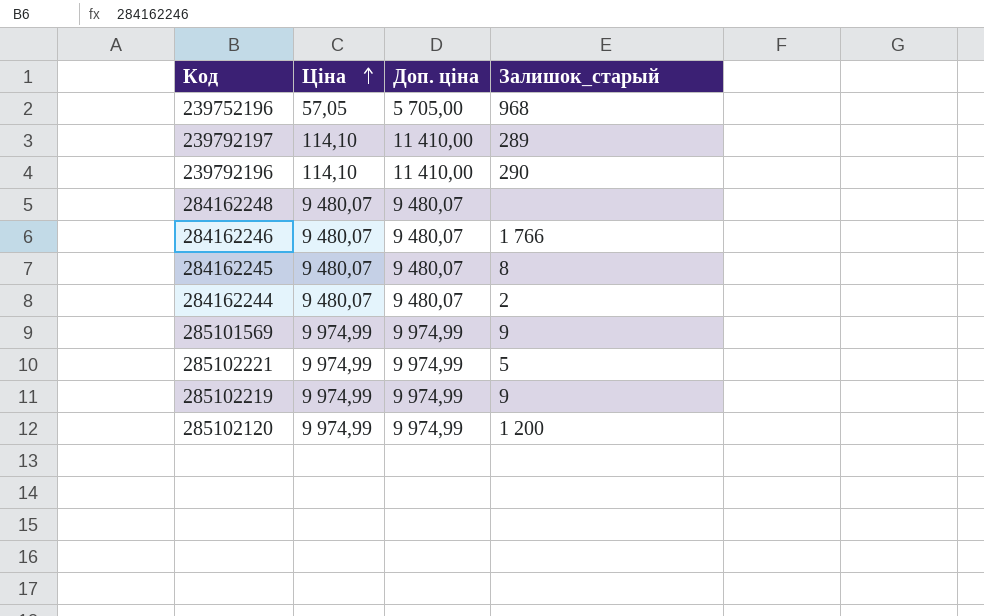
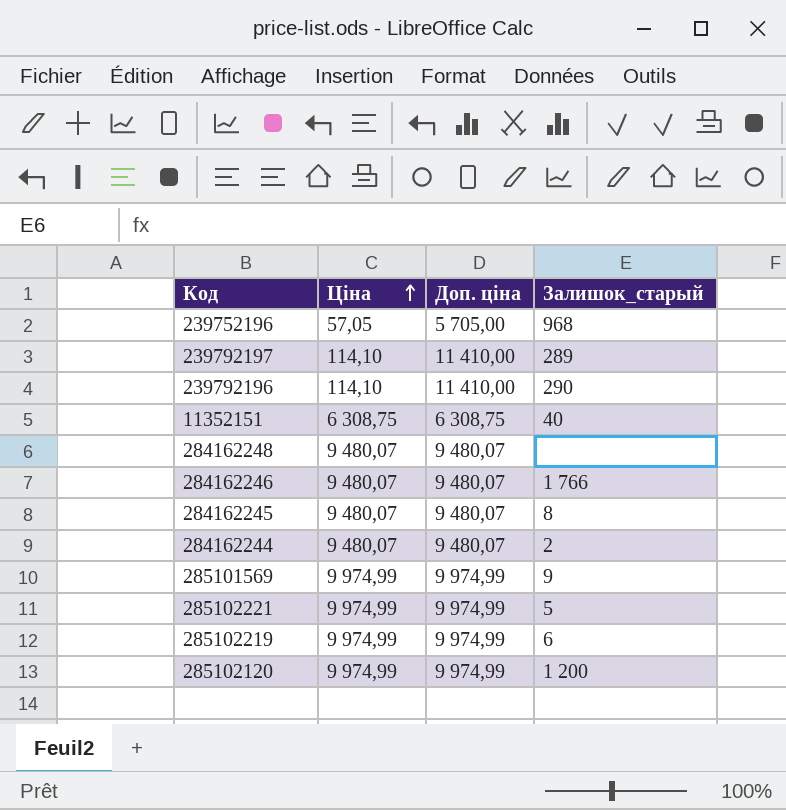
row 11352151: none -> 6 308,75 | 6 308,75 | 40
285102219 | Залишок_старый: 9 -> 6

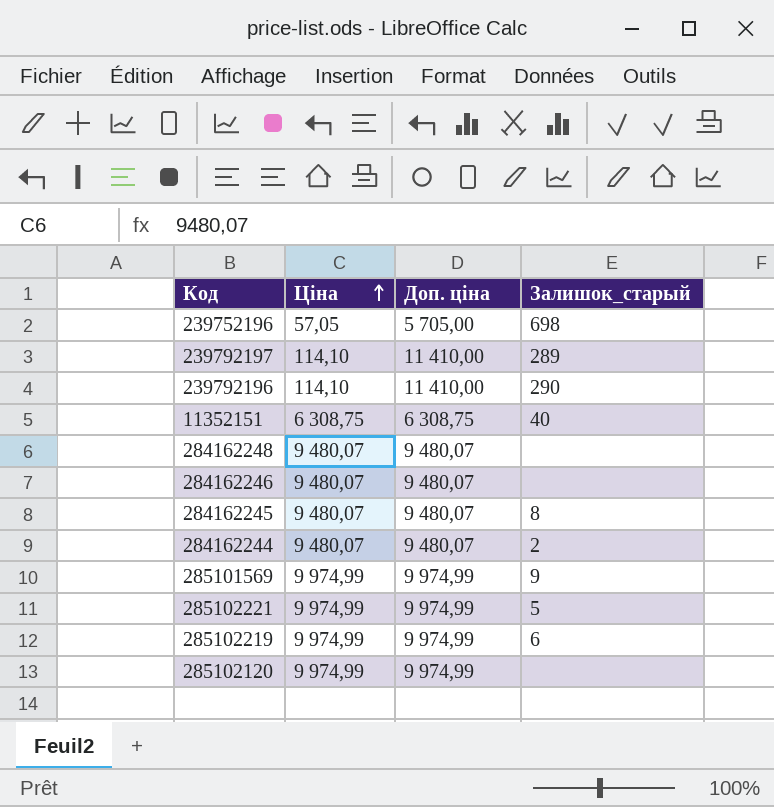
239752196 | Залишок_старый: 968 -> 698
284162246 | Залишок_старый: 1 766 -> none
285102120 | Залишок_старый: 1 200 -> none

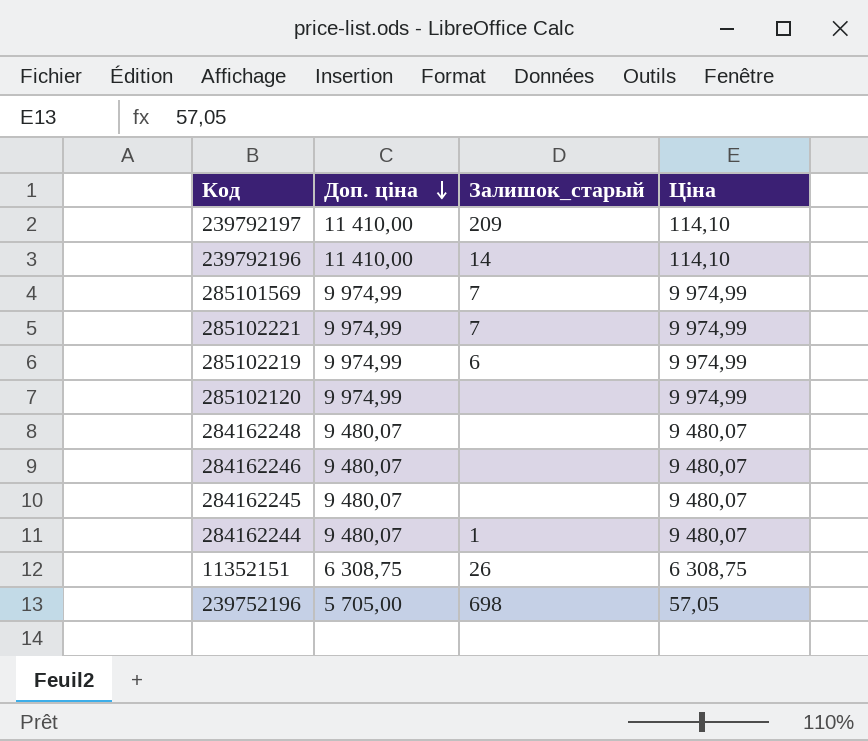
row order: Ціна ascending -> Доп. ціна descending
column Ціна | position: 2 -> 4
239792197 | Залишок_старый: 289 -> 209
239792196 | Залишок_старый: 290 -> 14
285101569 | Залишок_старый: 9 -> 7
285102221 | Залишок_старый: 5 -> 7
284162245 | Залишок_старый: 8 -> none
284162244 | Залишок_старый: 2 -> 1
11352151 | Залишок_старый: 40 -> 26

